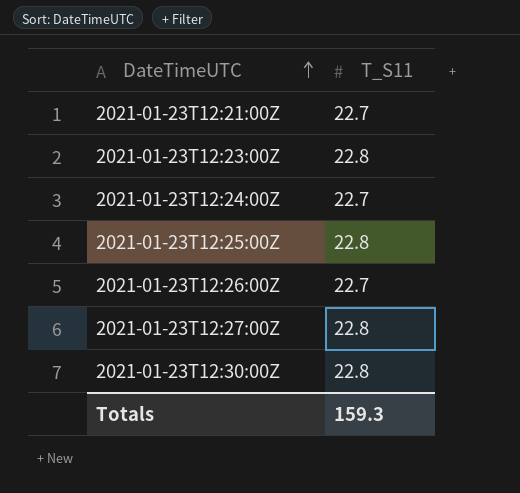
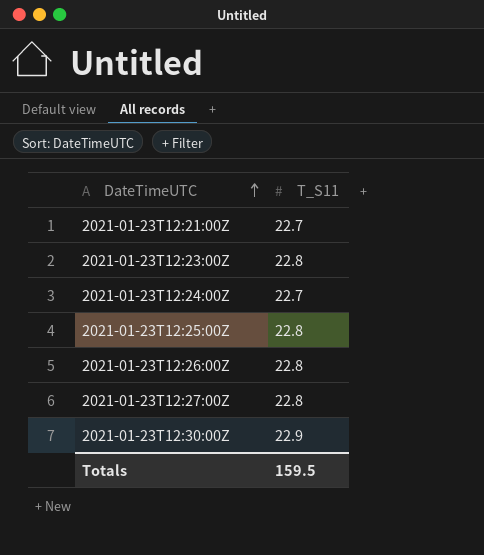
2021-01-23T12:26:00Z | T_S11: 22.7 -> 22.8
2021-01-23T12:30:00Z | T_S11: 22.8 -> 22.9
Totals | T_S11: 159.3 -> 159.5

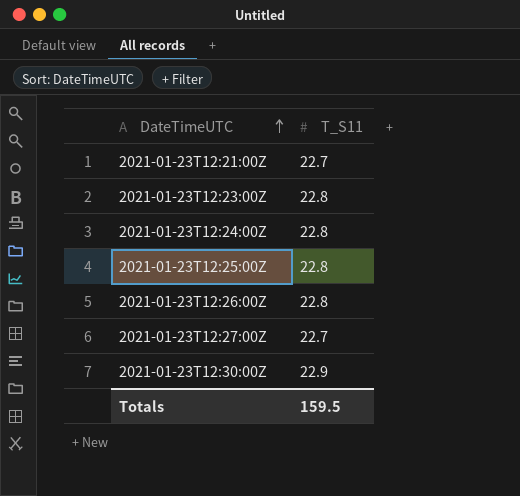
2021-01-23T12:24:00Z | T_S11: 22.7 -> 22.8
2021-01-23T12:27:00Z | T_S11: 22.8 -> 22.7

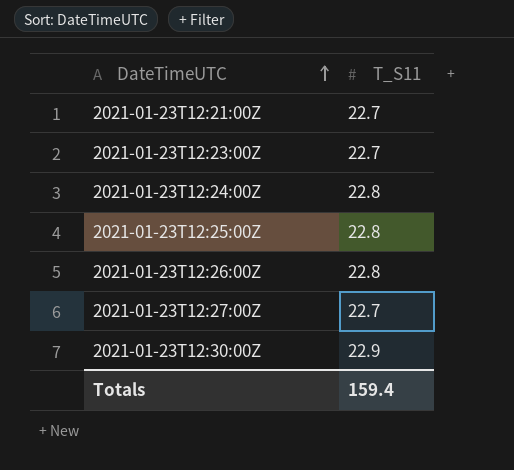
2021-01-23T12:23:00Z | T_S11: 22.8 -> 22.7
Totals | T_S11: 159.5 -> 159.4

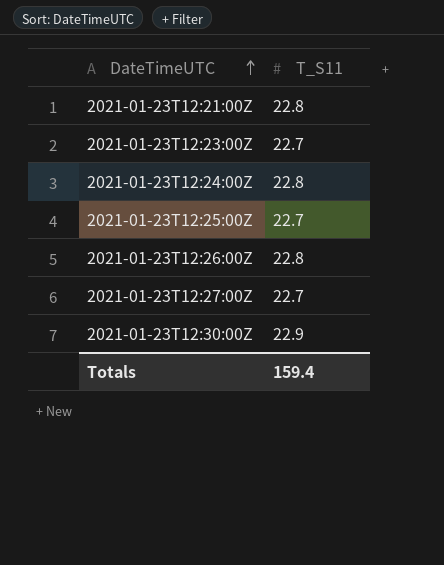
2021-01-23T12:21:00Z | T_S11: 22.7 -> 22.8
2021-01-23T12:25:00Z | T_S11: 22.8 -> 22.7

